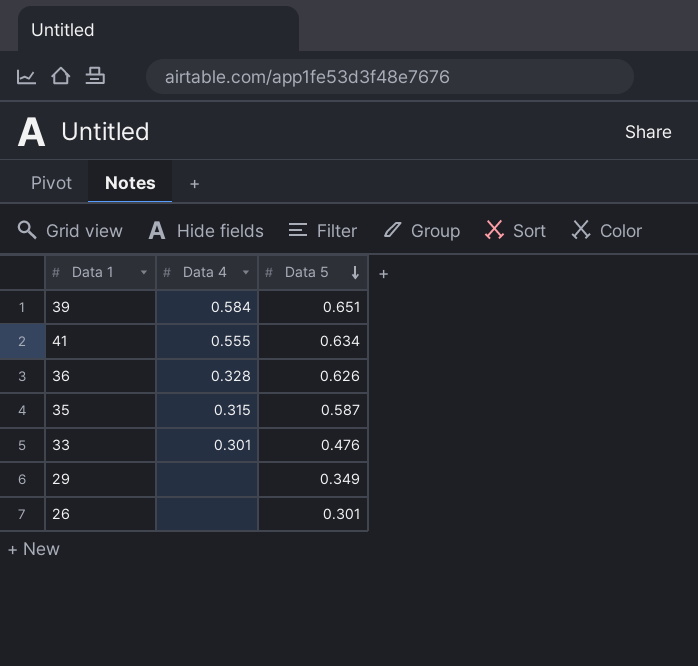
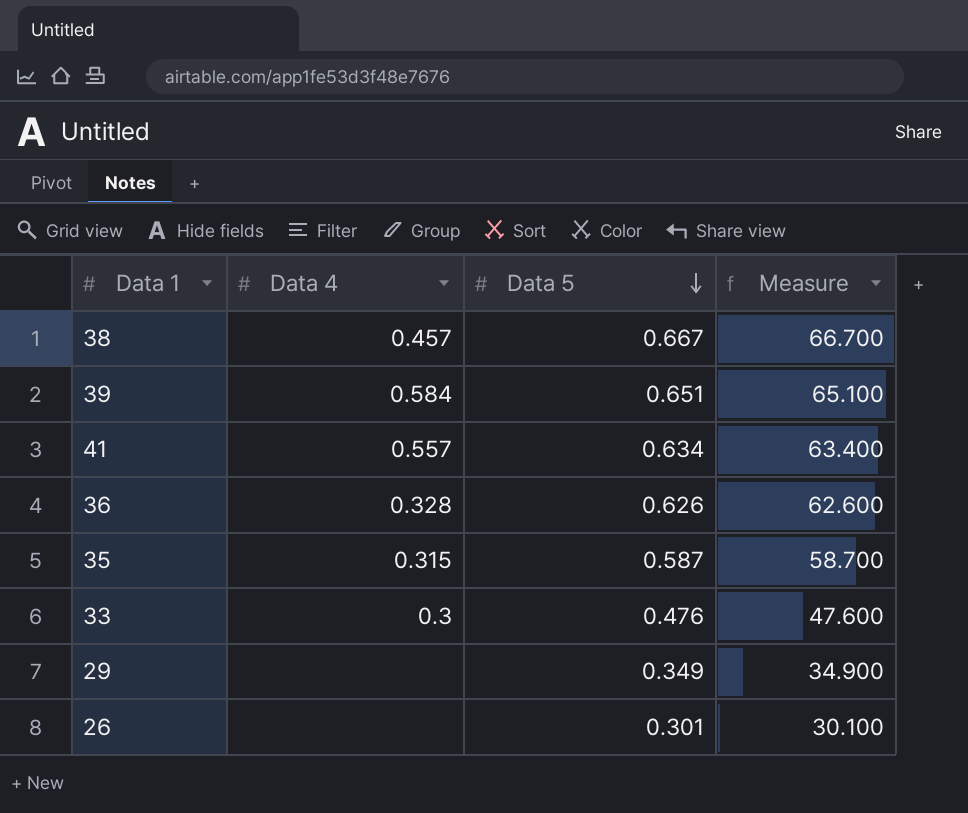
column Measure | formula: none -> [Data 5] * 100
row 38: none -> 0.457 | 0.667 | 66.700
41 | Data 4: 0.555 -> 0.557
33 | Data 4: 0.301 -> 0.3

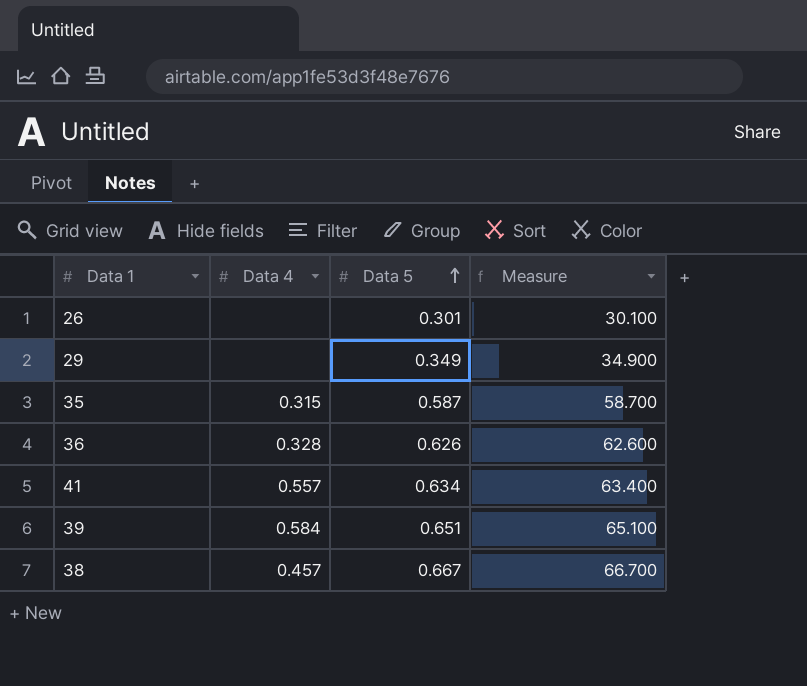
row order: Data 5 descending -> Data 5 ascending
row 33: 0.3 | 0.476 | 47.600 -> none

